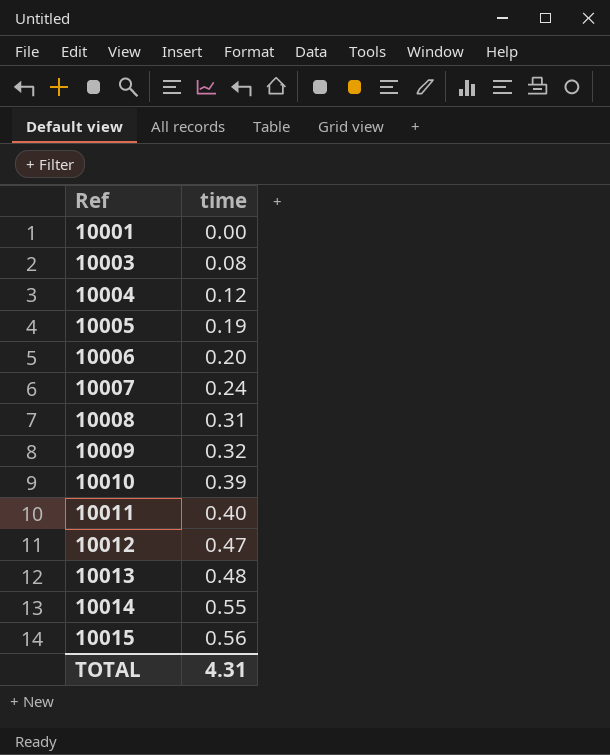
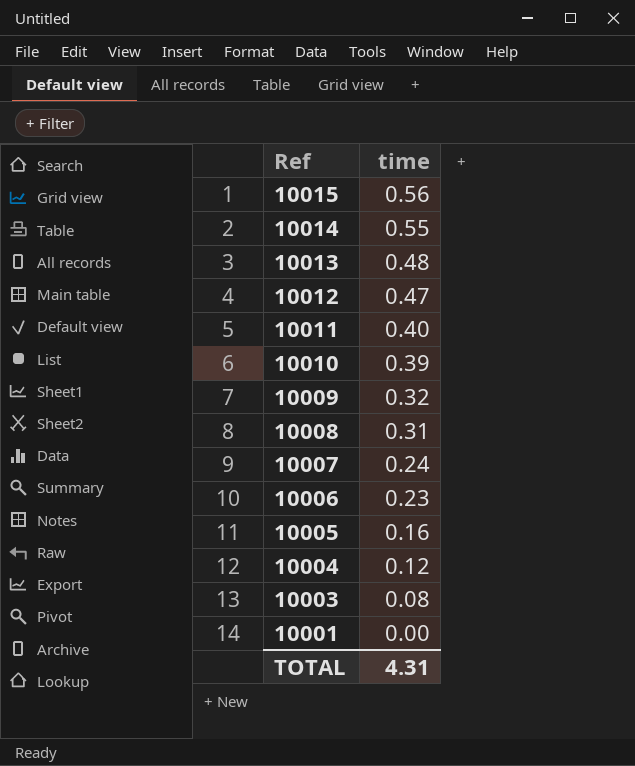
row order: Ref ascending -> Ref descending
10006 | time: 0.20 -> 0.23
10005 | time: 0.19 -> 0.16

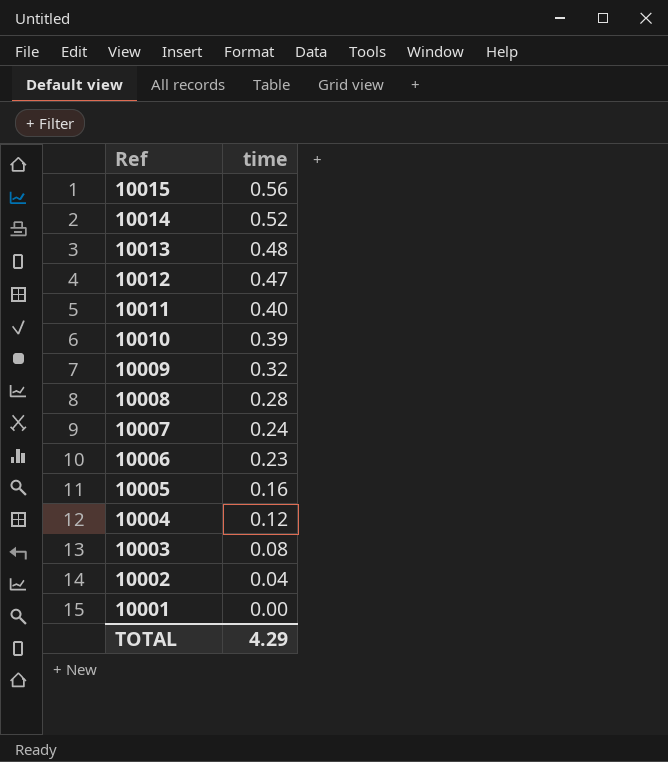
10014 | time: 0.55 -> 0.52
10008 | time: 0.31 -> 0.28
row 10002: none -> 0.04
TOTAL | time: 4.31 -> 4.29

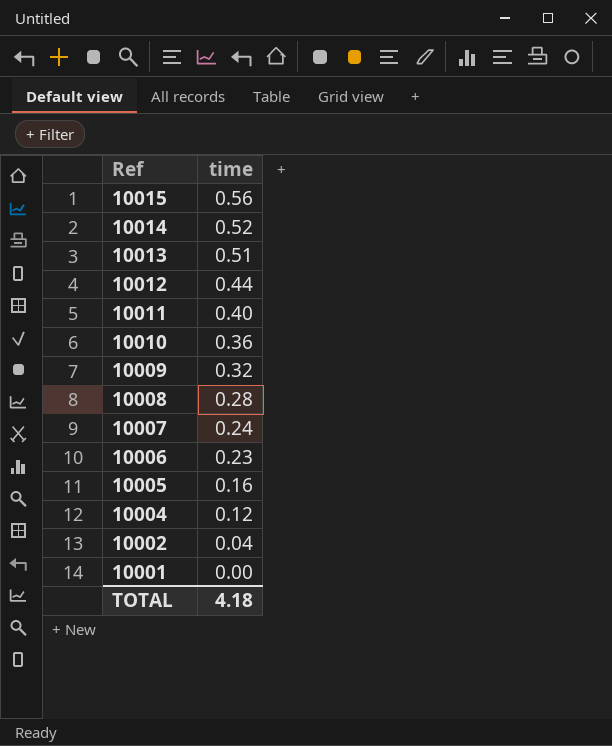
row 10003: 0.08 -> none
10013 | time: 0.48 -> 0.51
10012 | time: 0.47 -> 0.44
10010 | time: 0.39 -> 0.36
TOTAL | time: 4.29 -> 4.18

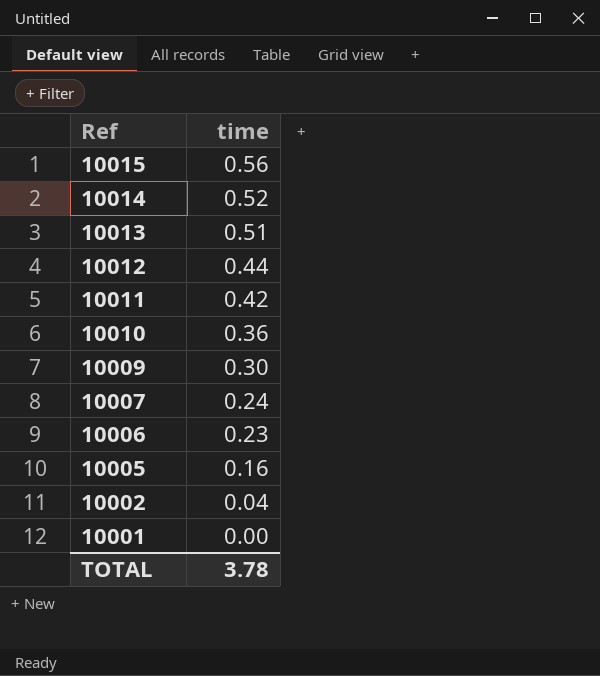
row 10008: 0.28 -> none
row 10004: 0.12 -> none
10011 | time: 0.40 -> 0.42
10009 | time: 0.32 -> 0.30
TOTAL | time: 4.18 -> 3.78

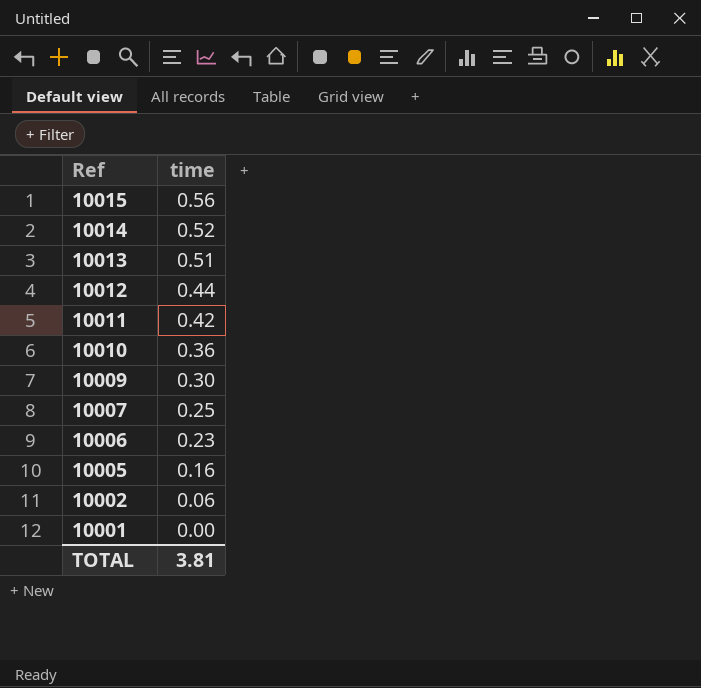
10007 | time: 0.24 -> 0.25
10002 | time: 0.04 -> 0.06
TOTAL | time: 3.78 -> 3.81

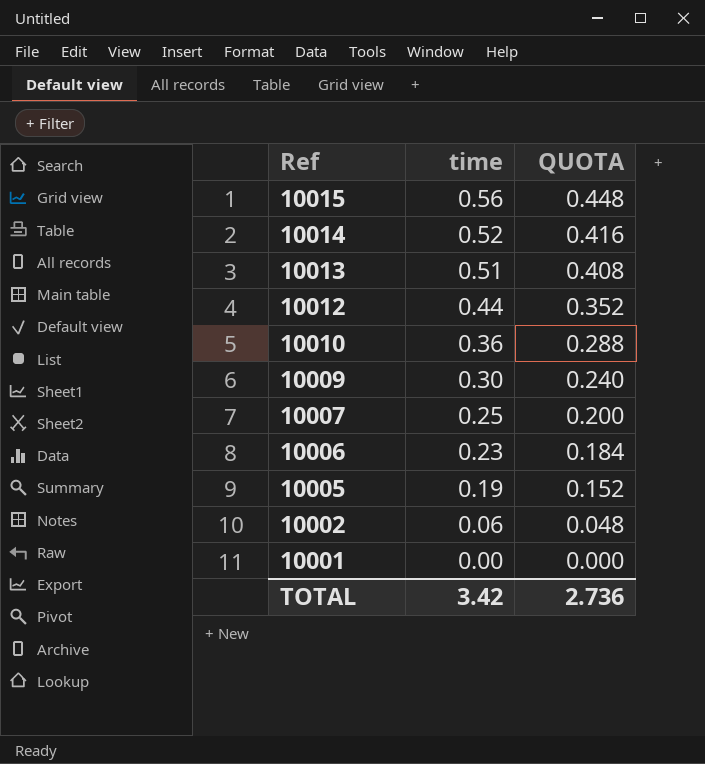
column QUOTA | formula: none -> [time] * 0.8
row 10011: 0.42 -> none
10005 | time: 0.16 -> 0.19
TOTAL | time: 3.81 -> 3.42

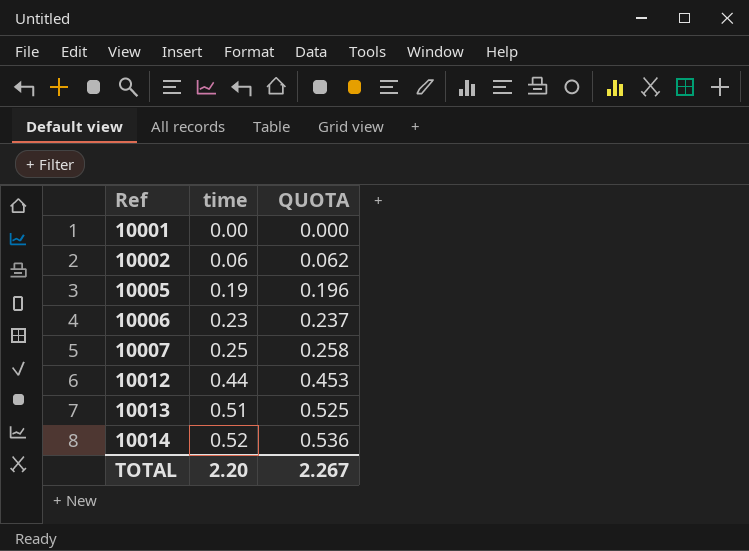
row order: Ref descending -> Ref ascending
column QUOTA | formula: [time] * 0.8 -> [time] * 1.03
row 10015: 0.56 | 0.448 -> none
row 10010: 0.36 | 0.288 -> none
row 10009: 0.30 | 0.240 -> none
TOTAL | time: 3.42 -> 2.20
TOTAL | QUOTA: 2.736 -> 2.267

